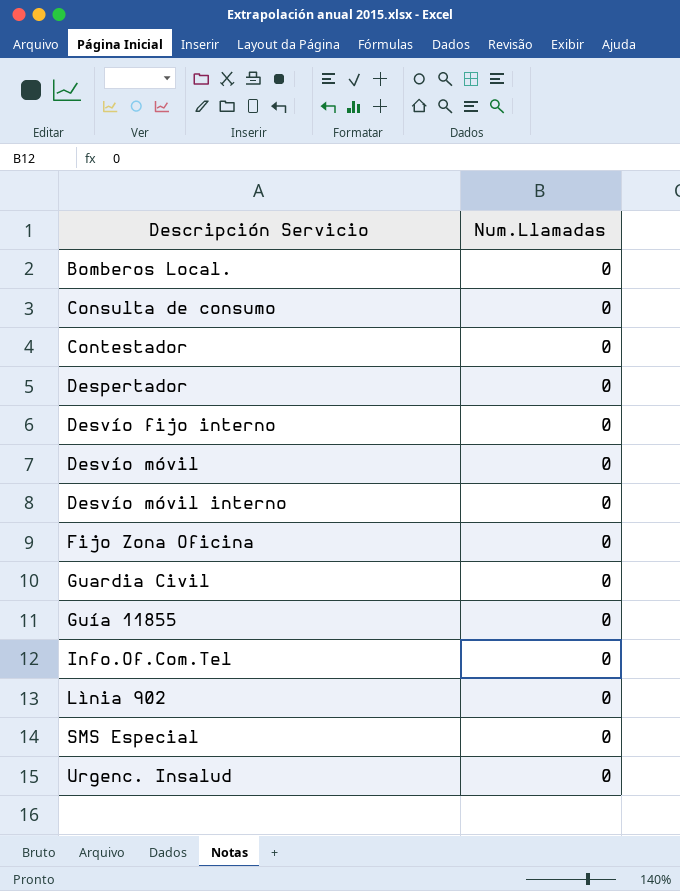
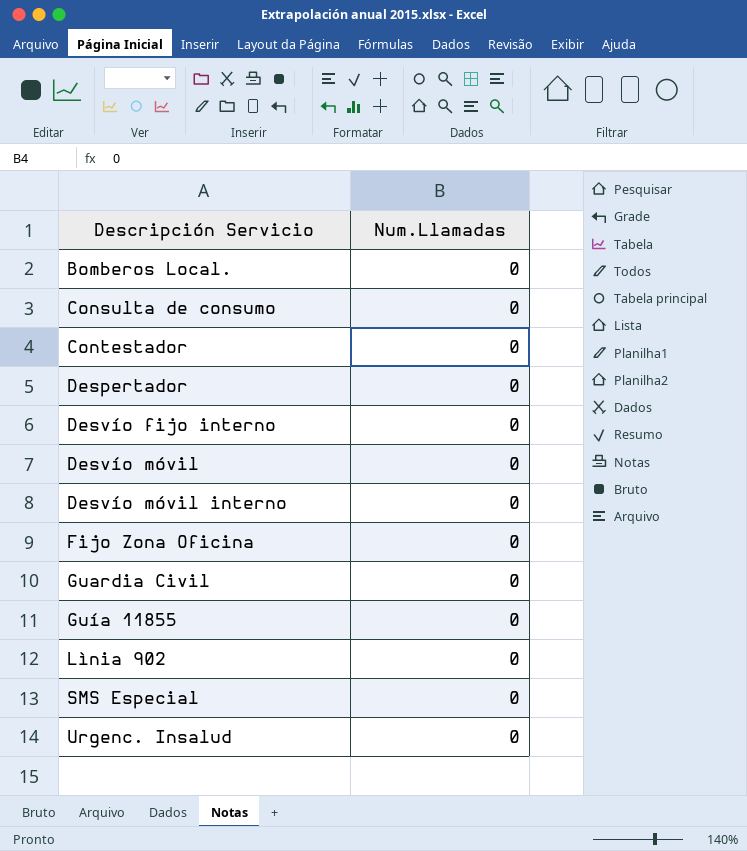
row Info.Of.Com.Tel: 0 -> none

